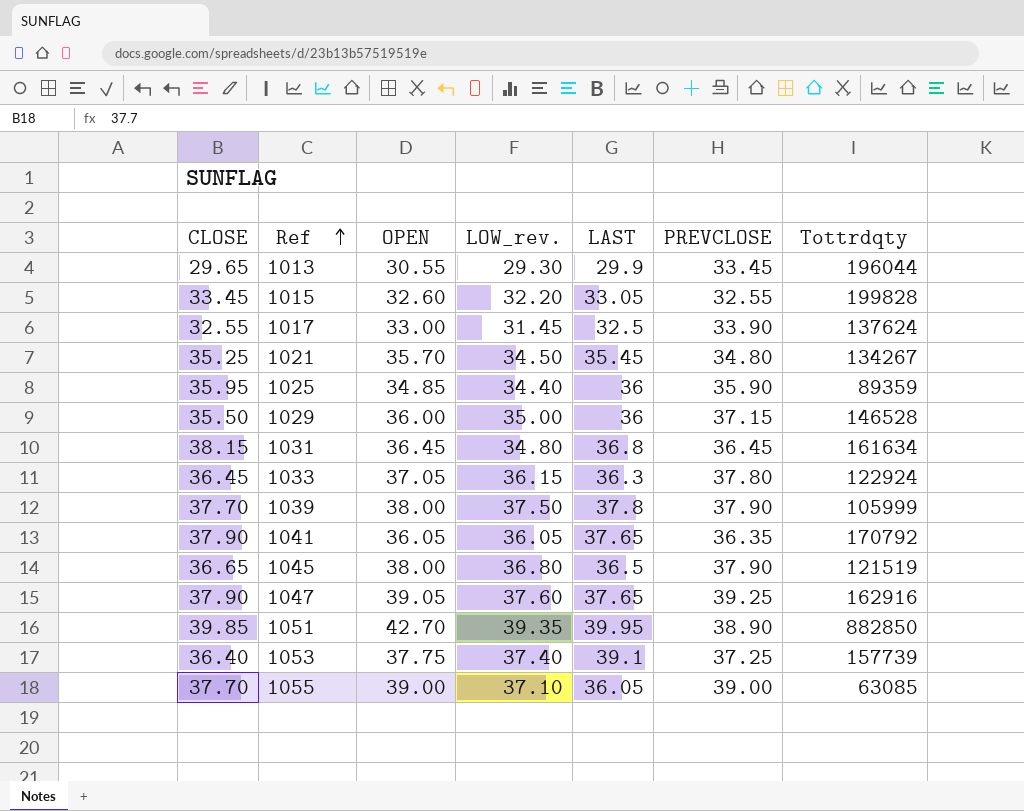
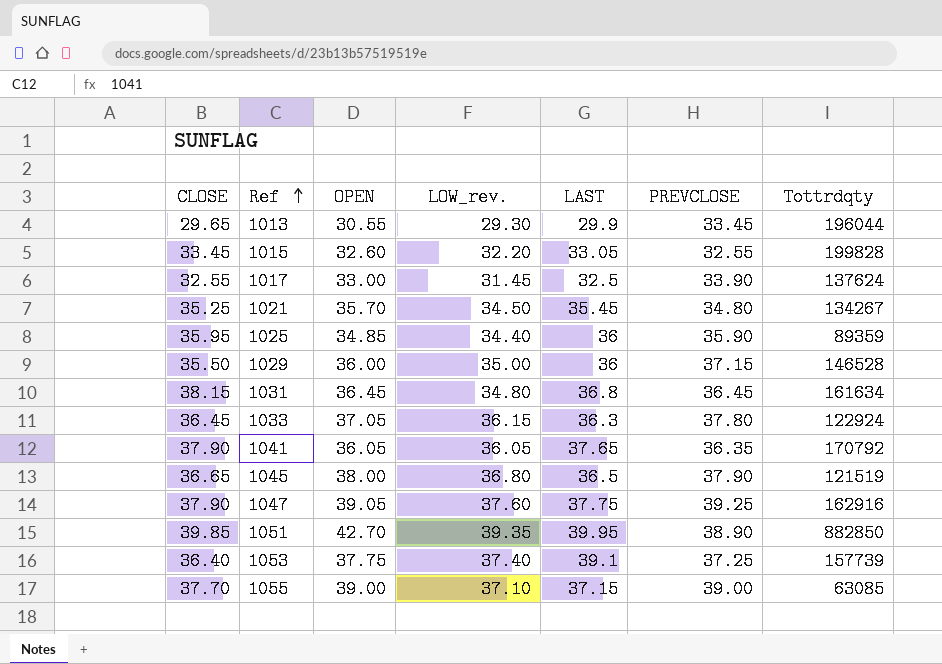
row 1039: 37.70 | 38.00 | 37.50 | 37.8 | 37.90 | 105999 -> none
1047 | LAST: 37.65 -> 37.75
1055 | LAST: 36.05 -> 37.15

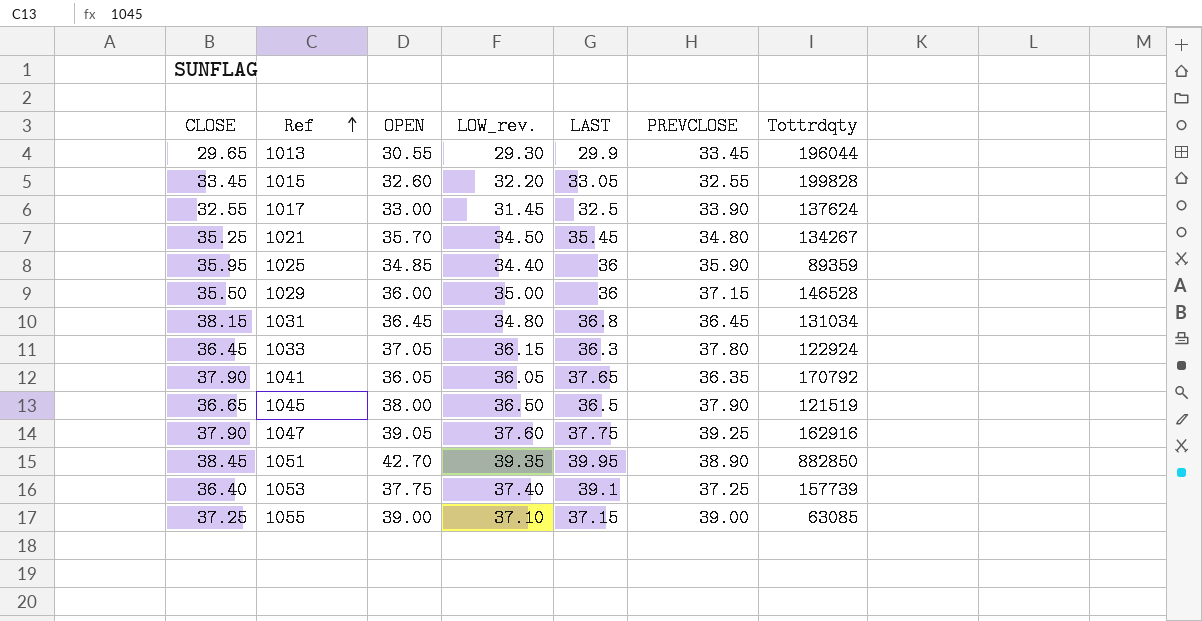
1031 | Tottrdqty: 161634 -> 131034
1045 | LOW_rev.: 36.80 -> 36.50
1051 | CLOSE: 39.85 -> 38.45
1055 | CLOSE: 37.70 -> 37.25

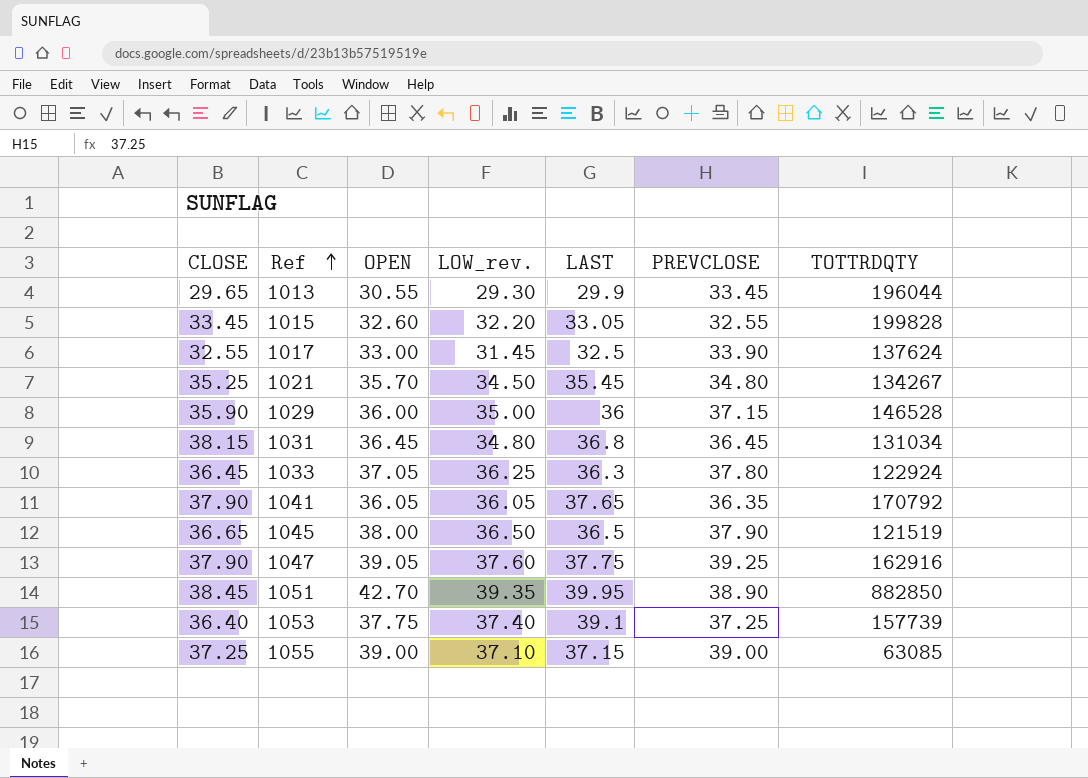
column name: Tottrdqty -> TOTTRDQTY
row 1025: 35.95 | 34.85 | 34.40 | 36 | 35.90 | 89359 -> none
1029 | CLOSE: 35.50 -> 35.90
1033 | LOW_rev.: 36.15 -> 36.25

